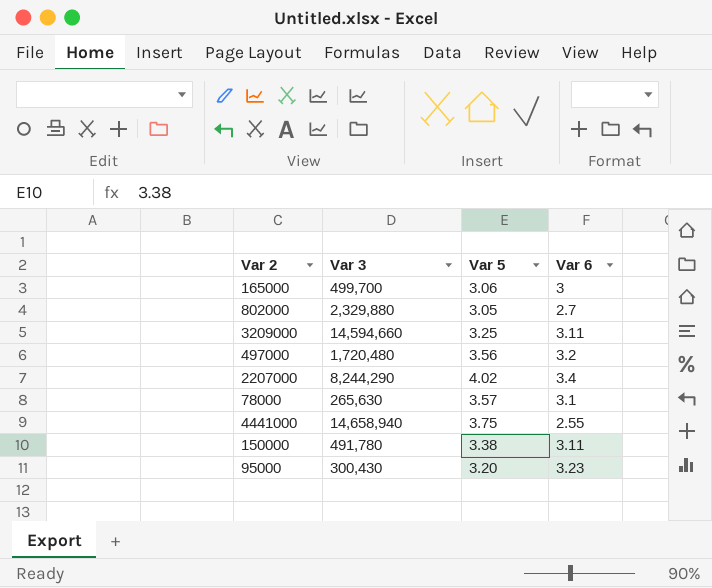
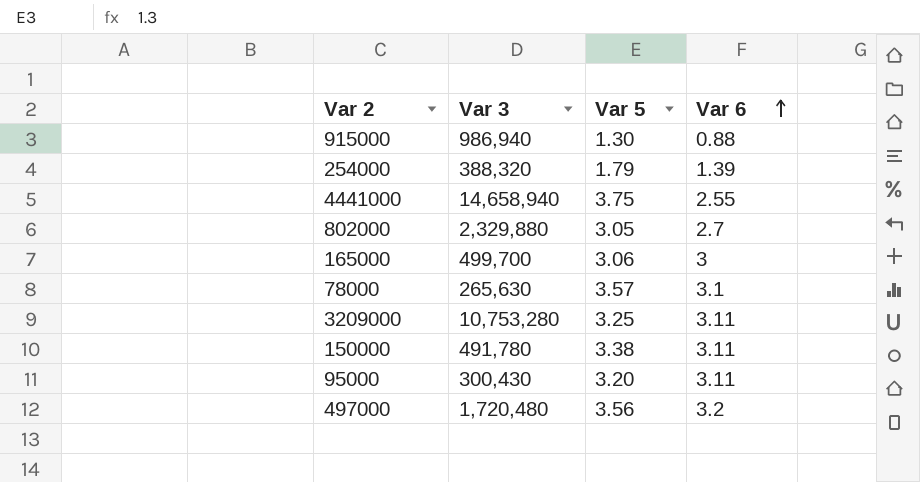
row order: none -> Var 6 ascending
row 2207000: 8,244,290 | 4.02 | 3.4 -> none
row 915000: none -> 986,940 | 1.30 | 0.88
row 254000: none -> 388,320 | 1.79 | 1.39
3209000 | Var 3: 14,594,660 -> 10,753,280
95000 | Var 6: 3.23 -> 3.11

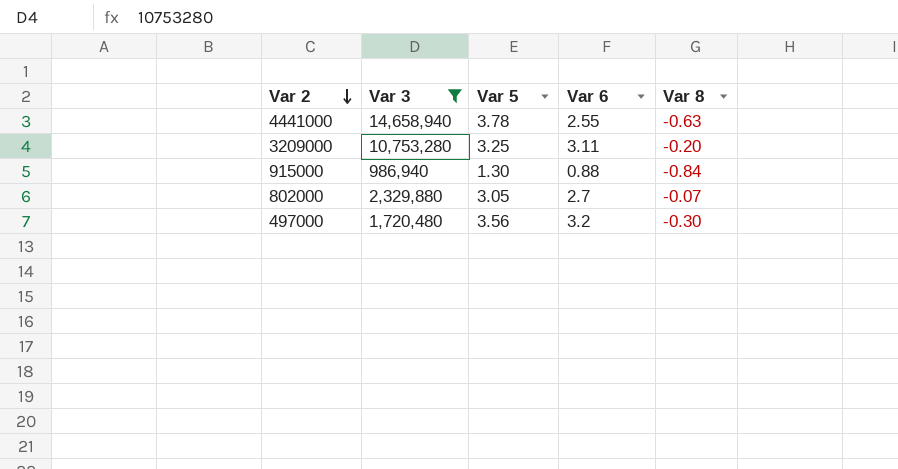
filter: none -> Var 3 >= 986,940
row order: Var 6 ascending -> Var 2 descending
column Var 8 | position: none -> 5
4441000 | Var 5: 3.75 -> 3.78

